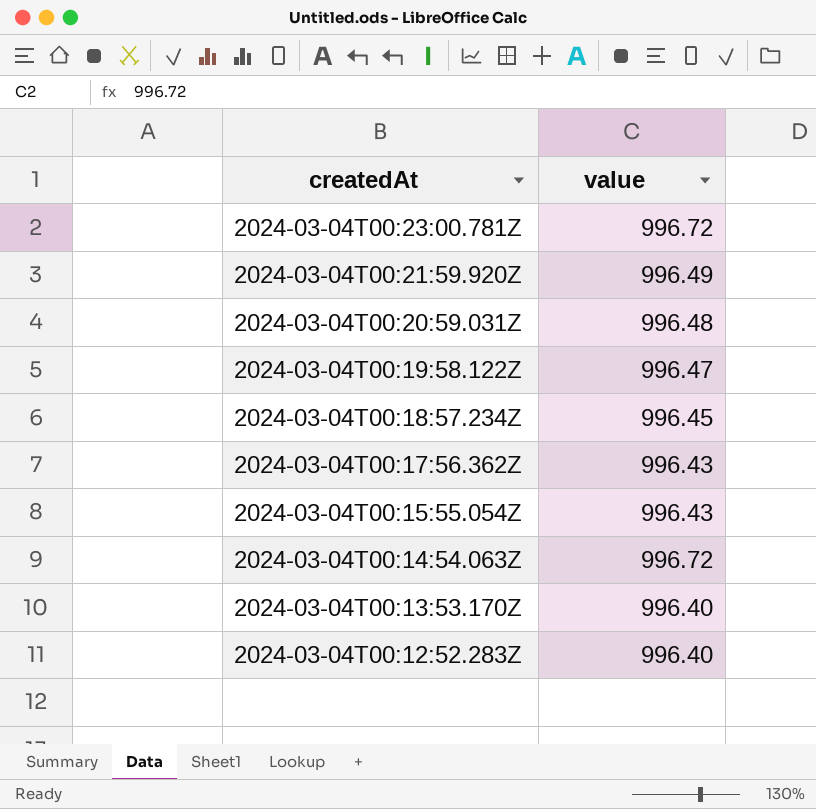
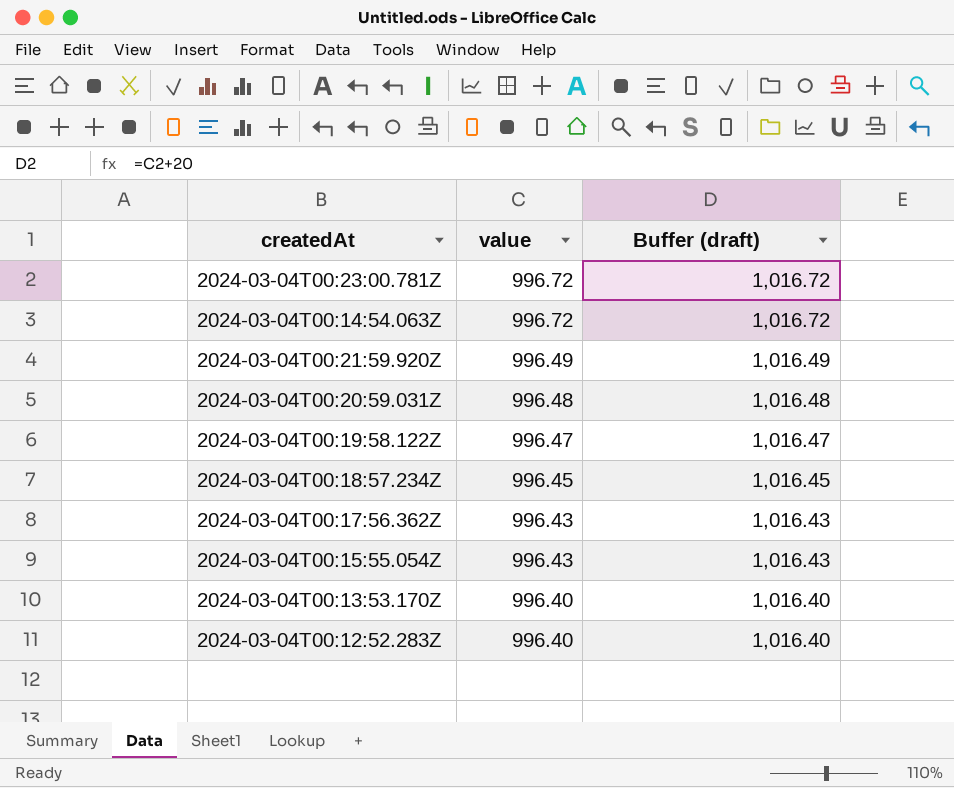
row order: createdAt descending -> value descending
column Buffer (draft) | formula: none -> [value] + 20

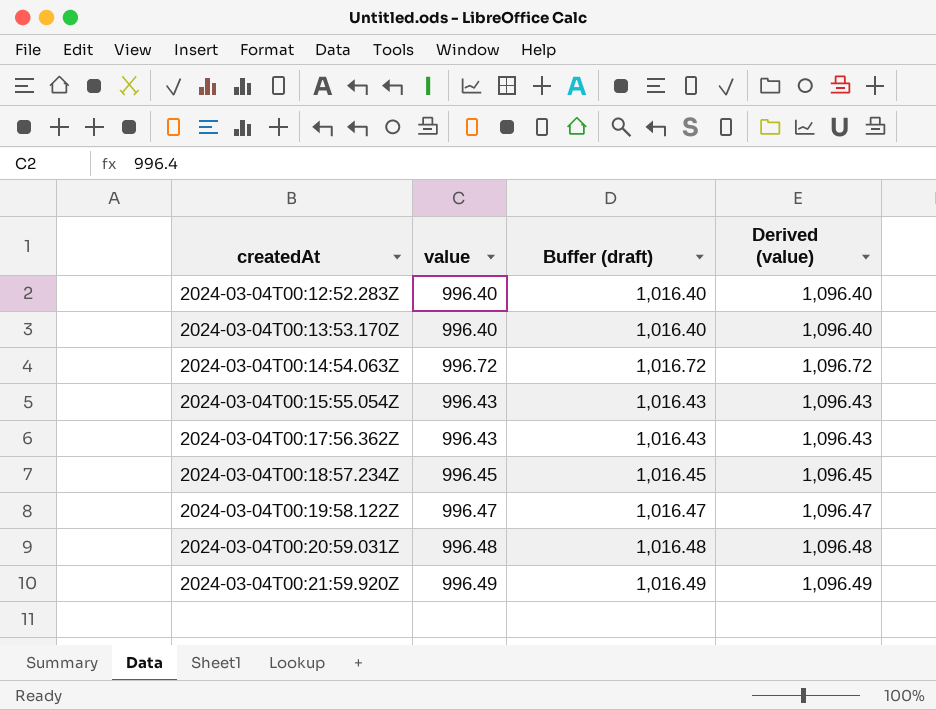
row order: value descending -> createdAt ascending
column Derived (value) | formula: none -> [value] + 100
row 2024-03-04T00:23:00.781Z: 996.72 | 1,016.72 -> none

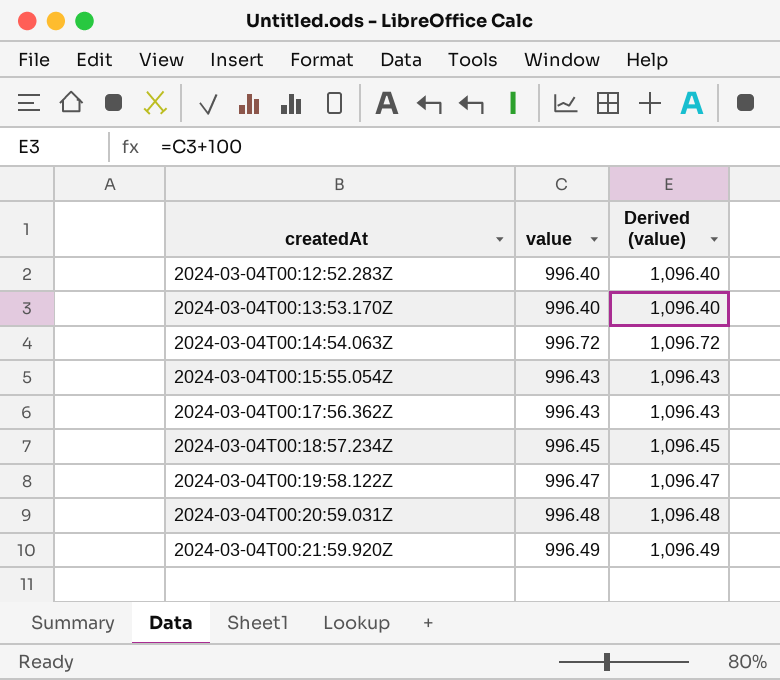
column Buffer (draft) | formula: [value] + 20 -> none

